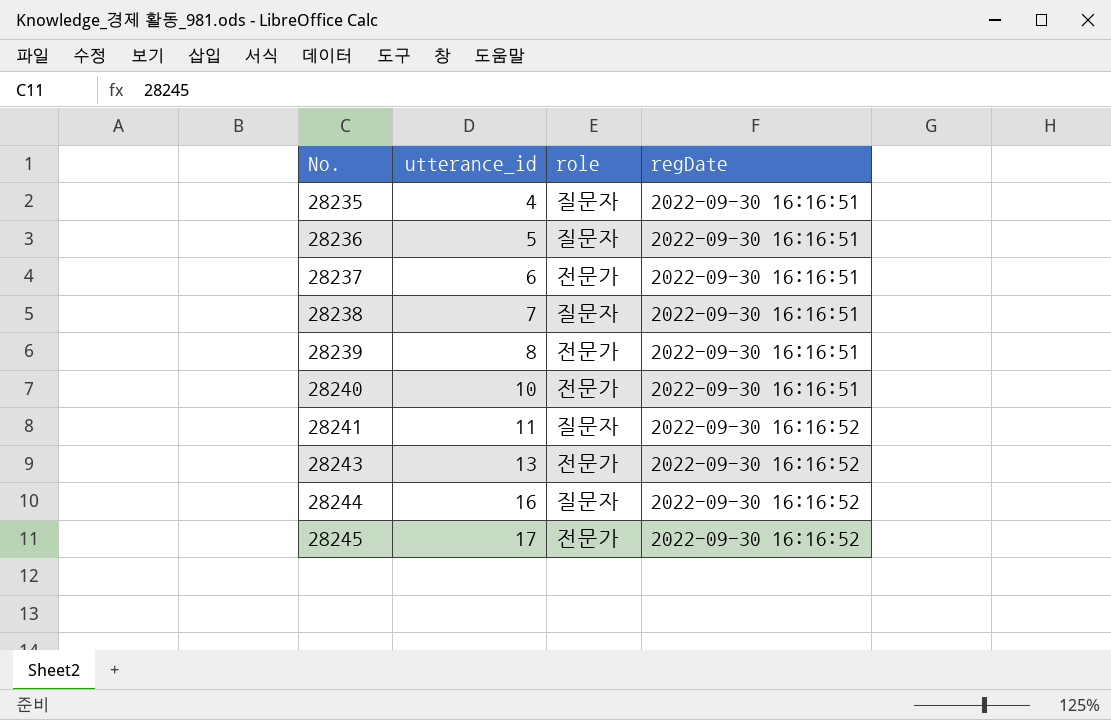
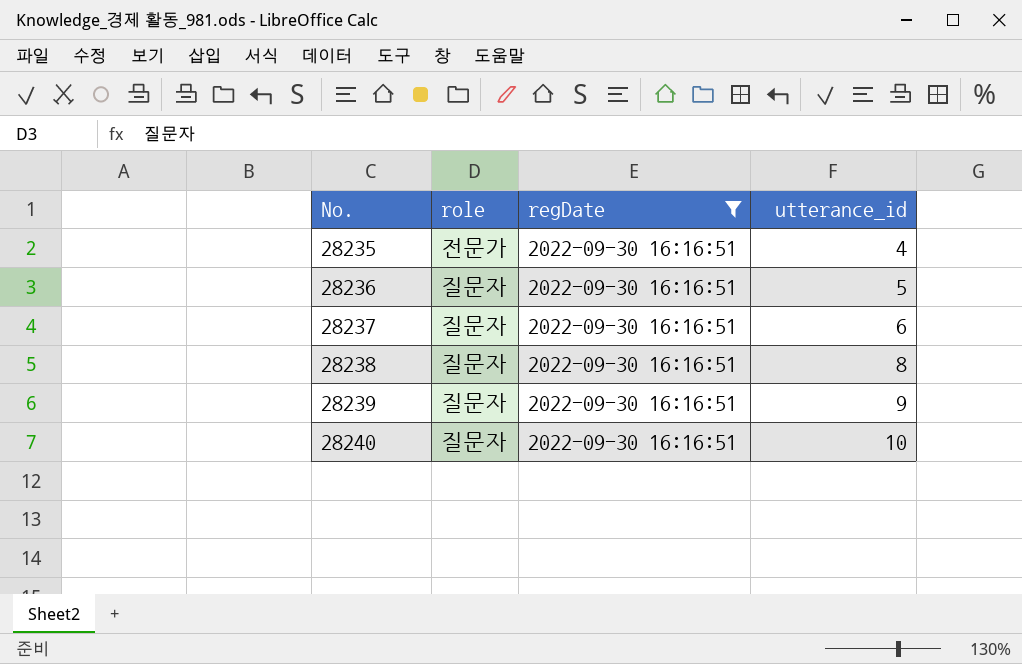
filter: none -> regDate = 2022-09-30 16:16:51
column utterance_id | position: 2 -> 4
28235 | role: 질문자 -> 전문가
28237 | role: 전문가 -> 질문자
28238 | utterance_id: 7 -> 8
28239 | role: 전문가 -> 질문자
28239 | utterance_id: 8 -> 9
28240 | role: 전문가 -> 질문자

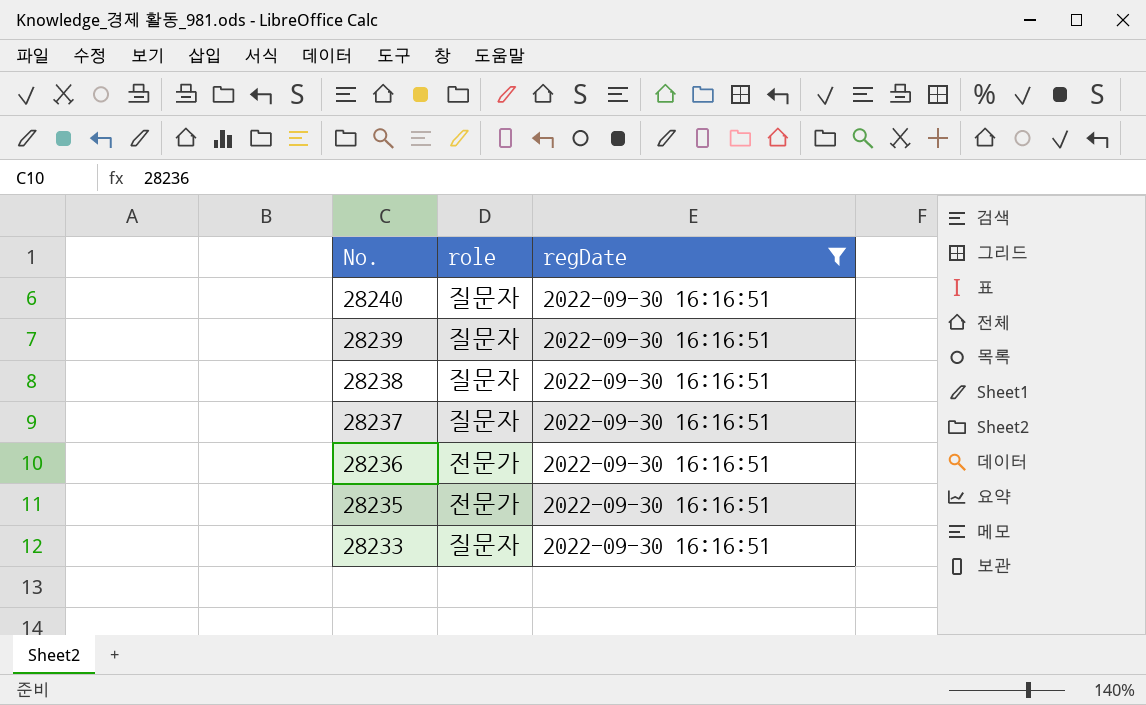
row order: No. ascending -> No. descending
column utterance_id | position: 4 -> none
28236 | role: 질문자 -> 전문가
row 28233: none -> 질문자 | 2022-09-30 16:16:51

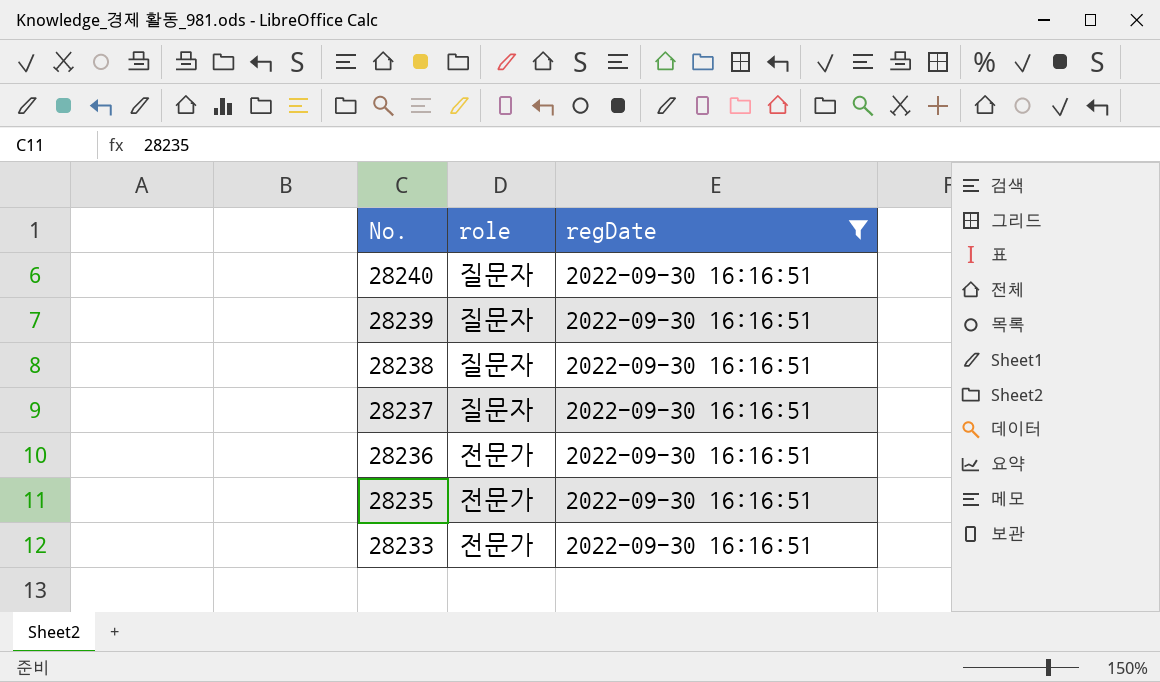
28233 | role: 질문자 -> 전문가

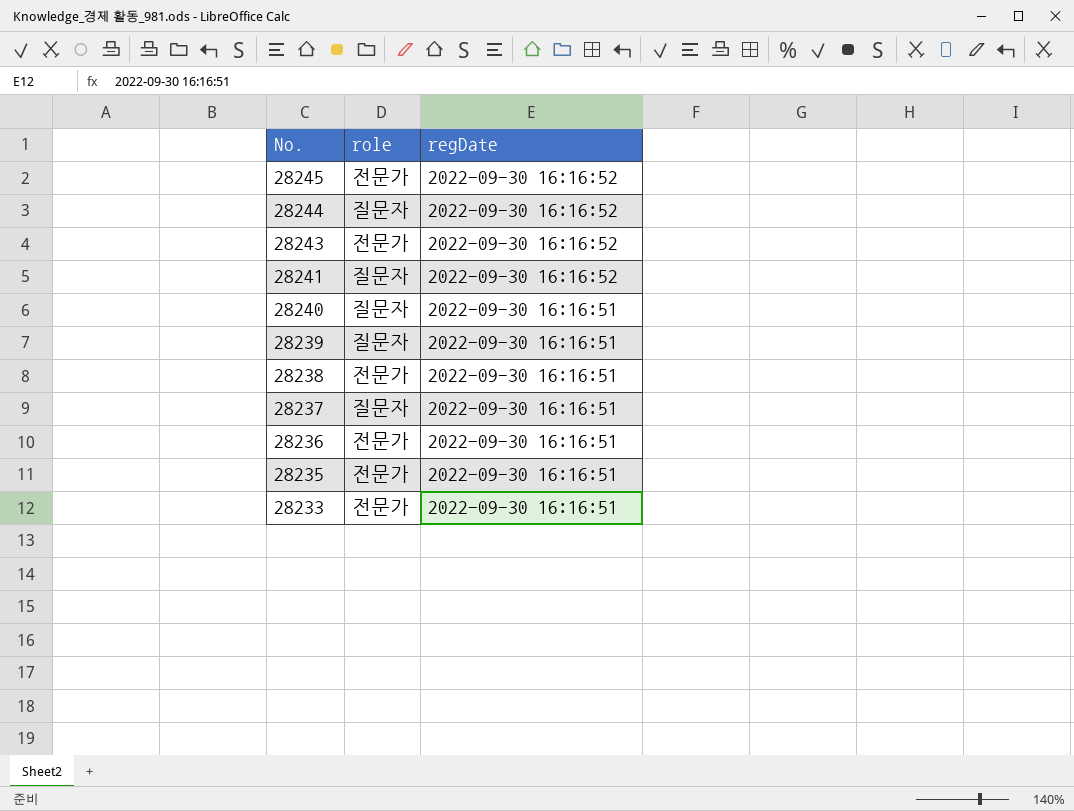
filter: regDate = 2022-09-30 16:16:51 -> none
28238 | role: 질문자 -> 전문가

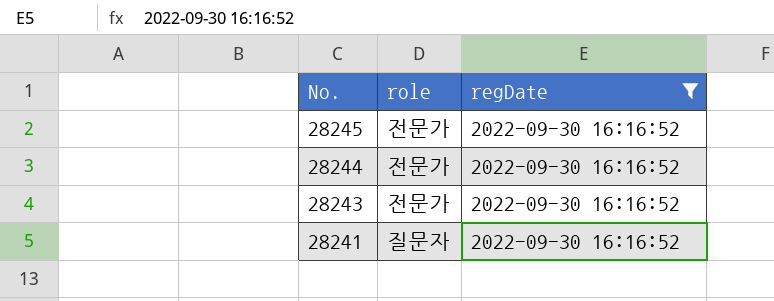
filter: none -> regDate = 2022-09-30 16:16:52
28244 | role: 질문자 -> 전문가

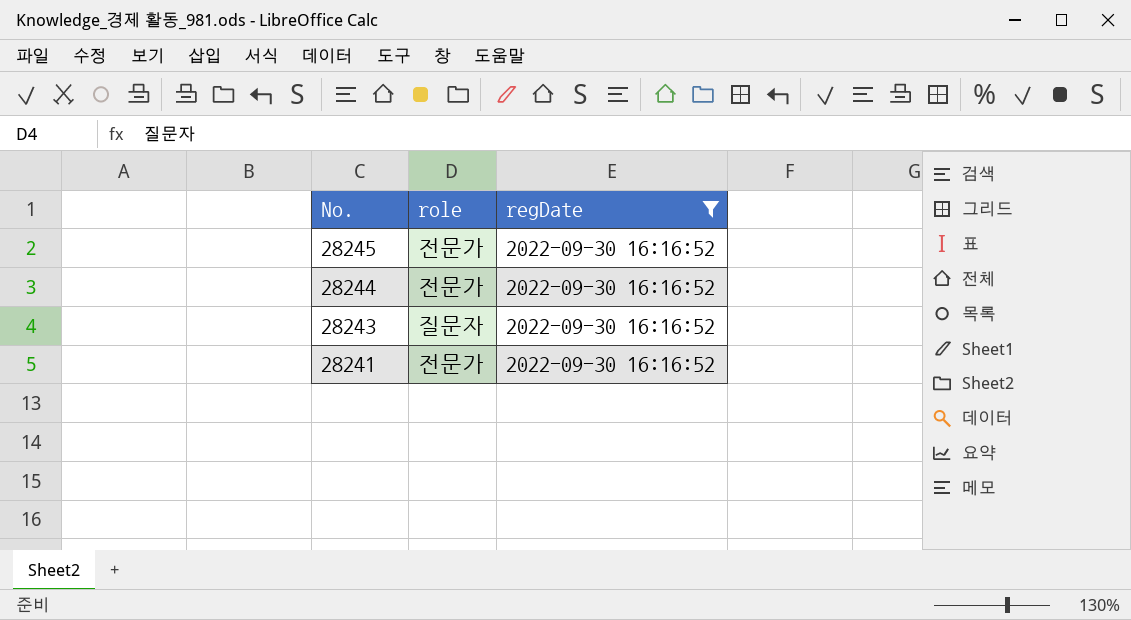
28243 | role: 전문가 -> 질문자
28241 | role: 질문자 -> 전문가

